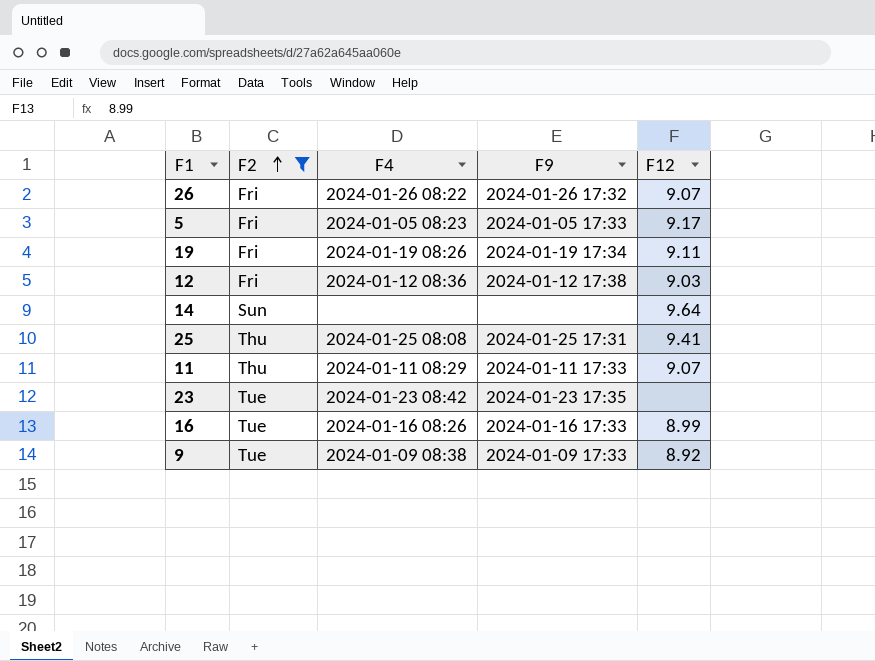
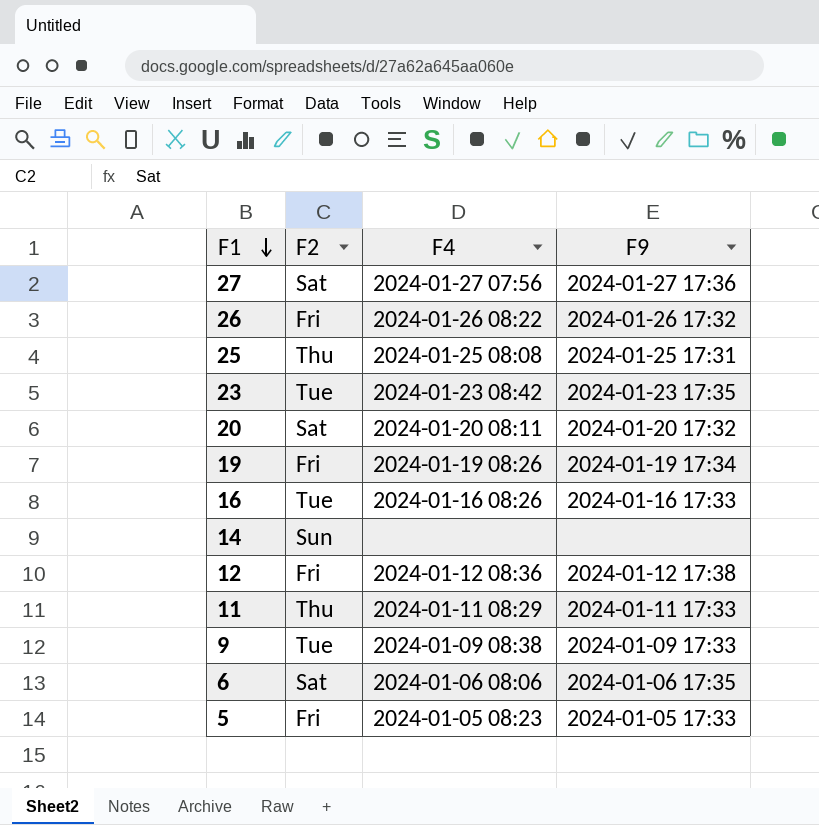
filter: F2 != Sat -> none
row order: F2 ascending -> F1 descending
column F12 | position: 5 -> none

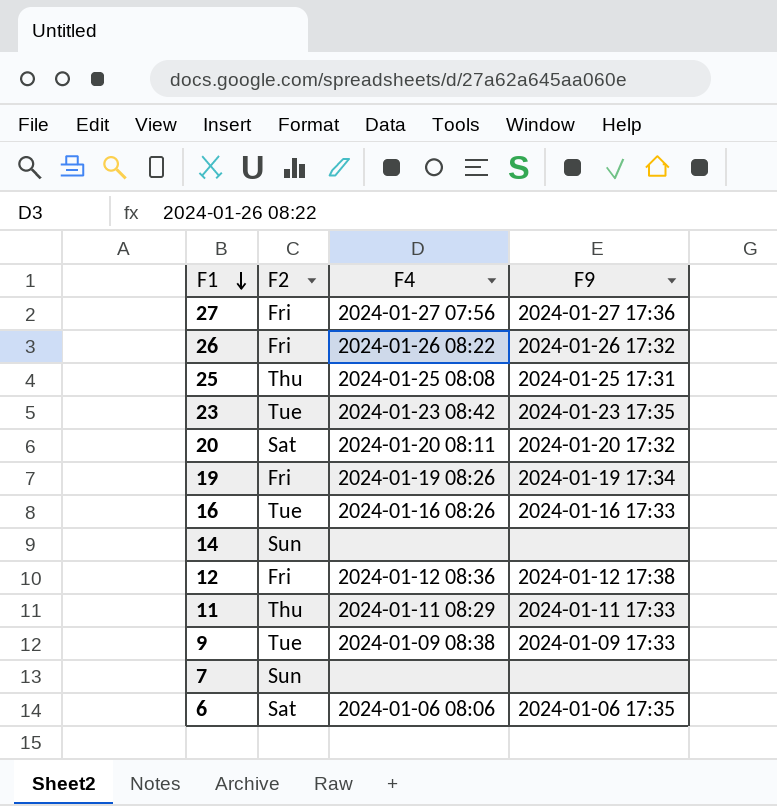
row 5: Fri | 2024-01-05 08:23 | 2024-01-05 17:33 -> none
27 | F2: Sat -> Fri
row 7: none -> Sun | none | none

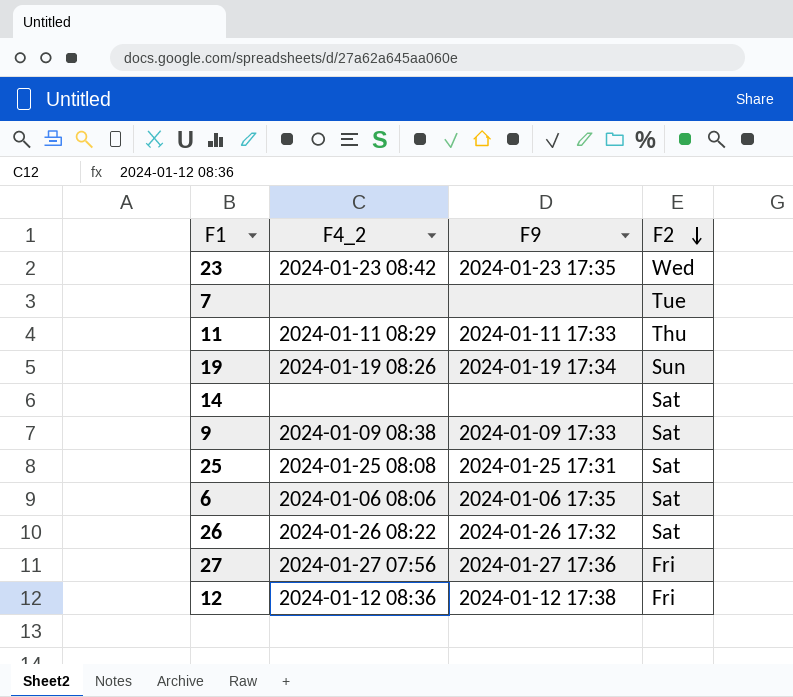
row order: F1 descending -> F2 descending
column name: F4 -> F4_2
column F2 | position: 2 -> 4
row 20: Sat | 2024-01-20 08:11 | 2024-01-20 17:32 -> none
row 16: Tue | 2024-01-16 08:26 | 2024-01-16 17:33 -> none
23 | F2: Tue -> Wed
7 | F2: Sun -> Tue
19 | F2: Fri -> Sun
14 | F2: Sun -> Sat
9 | F2: Tue -> Sat
25 | F2: Thu -> Sat
26 | F2: Fri -> Sat

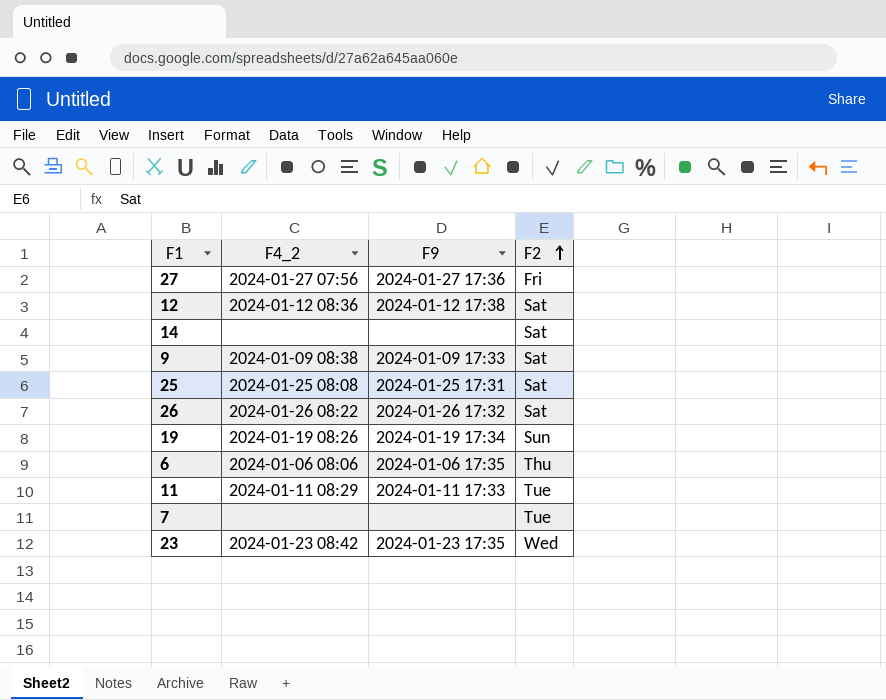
row order: F2 descending -> F2 ascending
12 | F2: Fri -> Sat
6 | F2: Sat -> Thu
11 | F2: Thu -> Tue

